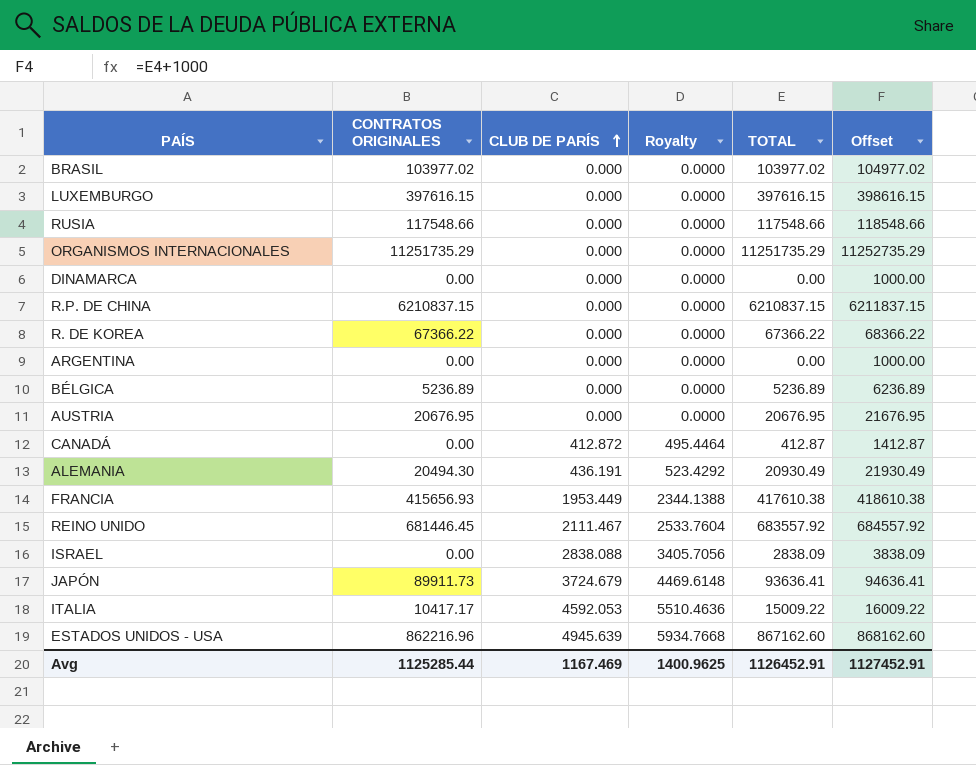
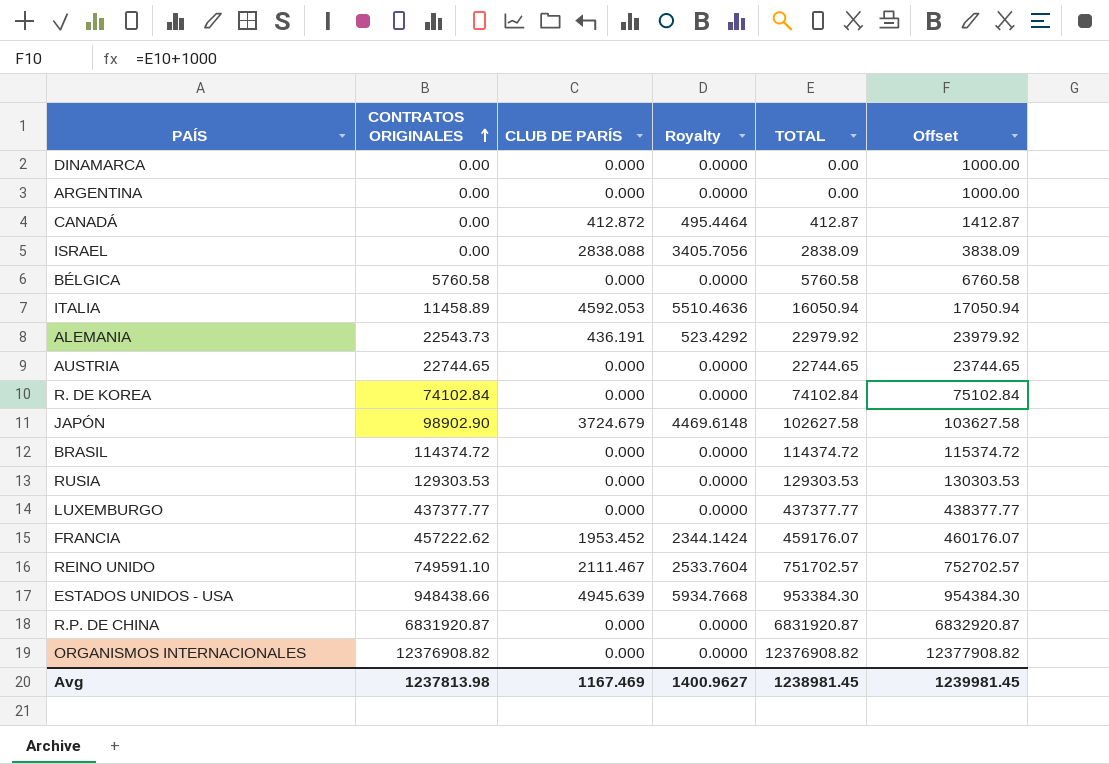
row order: CLUB DE PARÍS ascending -> CONTRATOS ORIGINALES ascending
BÉLGICA | CONTRATOS ORIGINALES: 5236.89 -> 5760.58
BÉLGICA | TOTAL: 5236.89 -> 5760.58
BÉLGICA | Offset: 6236.89 -> 6760.58
ITALIA | CONTRATOS ORIGINALES: 10417.17 -> 11458.89
ITALIA | TOTAL: 15009.22 -> 16050.94
ITALIA | Offset: 16009.22 -> 17050.94
ALEMANIA | CONTRATOS ORIGINALES: 20494.30 -> 22543.73
ALEMANIA | TOTAL: 20930.49 -> 22979.92
ALEMANIA | Offset: 21930.49 -> 23979.92
AUSTRIA | CONTRATOS ORIGINALES: 20676.95 -> 22744.65
AUSTRIA | TOTAL: 20676.95 -> 22744.65
AUSTRIA | Offset: 21676.95 -> 23744.65
R. DE KOREA | CONTRATOS ORIGINALES: 67366.22 -> 74102.84
R. DE KOREA | TOTAL: 67366.22 -> 74102.84
R. DE KOREA | Offset: 68366.22 -> 75102.84
JAPÓN | CONTRATOS ORIGINALES: 89911.73 -> 98902.90
JAPÓN | TOTAL: 93636.41 -> 102627.58
JAPÓN | Offset: 94636.41 -> 103627.58
BRASIL | CONTRATOS ORIGINALES: 103977.02 -> 114374.72
BRASIL | TOTAL: 103977.02 -> 114374.72
BRASIL | Offset: 104977.02 -> 115374.72
RUSIA | CONTRATOS ORIGINALES: 117548.66 -> 129303.53
RUSIA | TOTAL: 117548.66 -> 129303.53
RUSIA | Offset: 118548.66 -> 130303.53
LUXEMBURGO | CONTRATOS ORIGINALES: 397616.15 -> 437377.77
LUXEMBURGO | TOTAL: 397616.15 -> 437377.77
LUXEMBURGO | Offset: 398616.15 -> 438377.77
FRANCIA | CONTRATOS ORIGINALES: 415656.93 -> 457222.62
FRANCIA | CLUB DE PARÍS: 1953.449 -> 1953.452
FRANCIA | Royalty: 2344.1388 -> 2344.1424
FRANCIA | TOTAL: 417610.38 -> 459176.07
FRANCIA | Offset: 418610.38 -> 460176.07
REINO UNIDO | CONTRATOS ORIGINALES: 681446.45 -> 749591.10
REINO UNIDO | TOTAL: 683557.92 -> 751702.57
REINO UNIDO | Offset: 684557.92 -> 752702.57
ESTADOS UNIDOS - USA | CONTRATOS ORIGINALES: 862216.96 -> 948438.66
ESTADOS UNIDOS - USA | TOTAL: 867162.60 -> 953384.30
ESTADOS UNIDOS - USA | Offset: 868162.60 -> 954384.30
R.P. DE CHINA | CONTRATOS ORIGINALES: 6210837.15 -> 6831920.87
R.P. DE CHINA | TOTAL: 6210837.15 -> 6831920.87
R.P. DE CHINA | Offset: 6211837.15 -> 6832920.87
ORGANISMOS INTERNACIONALES | CONTRATOS ORIGINALES: 11251735.29 -> 12376908.82
ORGANISMOS INTERNACIONALES | TOTAL: 11251735.29 -> 12376908.82
ORGANISMOS INTERNACIONALES | Offset: 11252735.29 -> 12377908.82
Avg | CONTRATOS ORIGINALES: 1125285.44 -> 1237813.98
Avg | Royalty: 1400.9625 -> 1400.9627
Avg | TOTAL: 1126452.91 -> 1238981.45
Avg | Offset: 1127452.91 -> 1239981.45

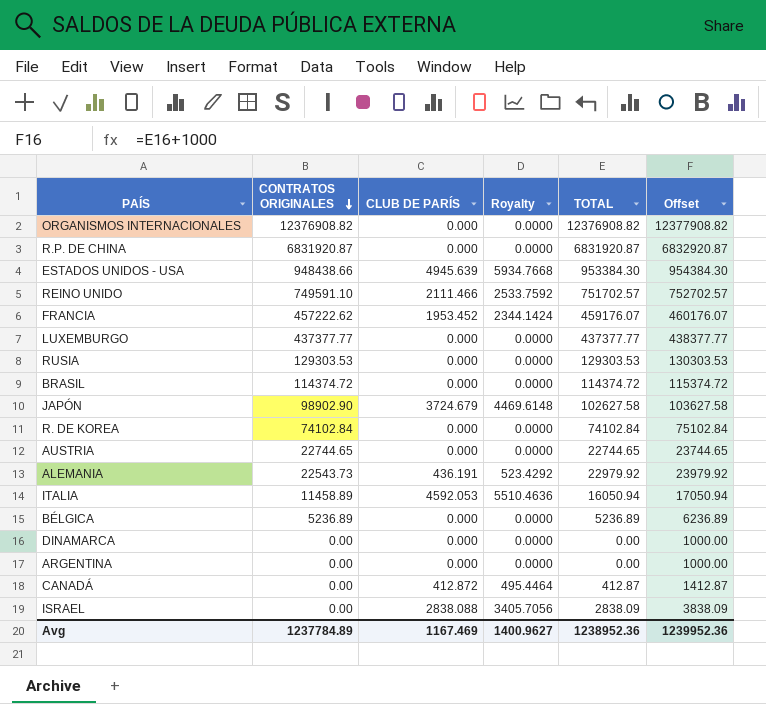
row order: CONTRATOS ORIGINALES ascending -> CONTRATOS ORIGINALES descending
REINO UNIDO | CLUB DE PARÍS: 2111.467 -> 2111.466
REINO UNIDO | Royalty: 2533.7604 -> 2533.7592
BÉLGICA | CONTRATOS ORIGINALES: 5760.58 -> 5236.89
BÉLGICA | TOTAL: 5760.58 -> 5236.89
BÉLGICA | Offset: 6760.58 -> 6236.89
Avg | CONTRATOS ORIGINALES: 1237813.98 -> 1237784.89
Avg | TOTAL: 1238981.45 -> 1238952.36
Avg | Offset: 1239981.45 -> 1239952.36

